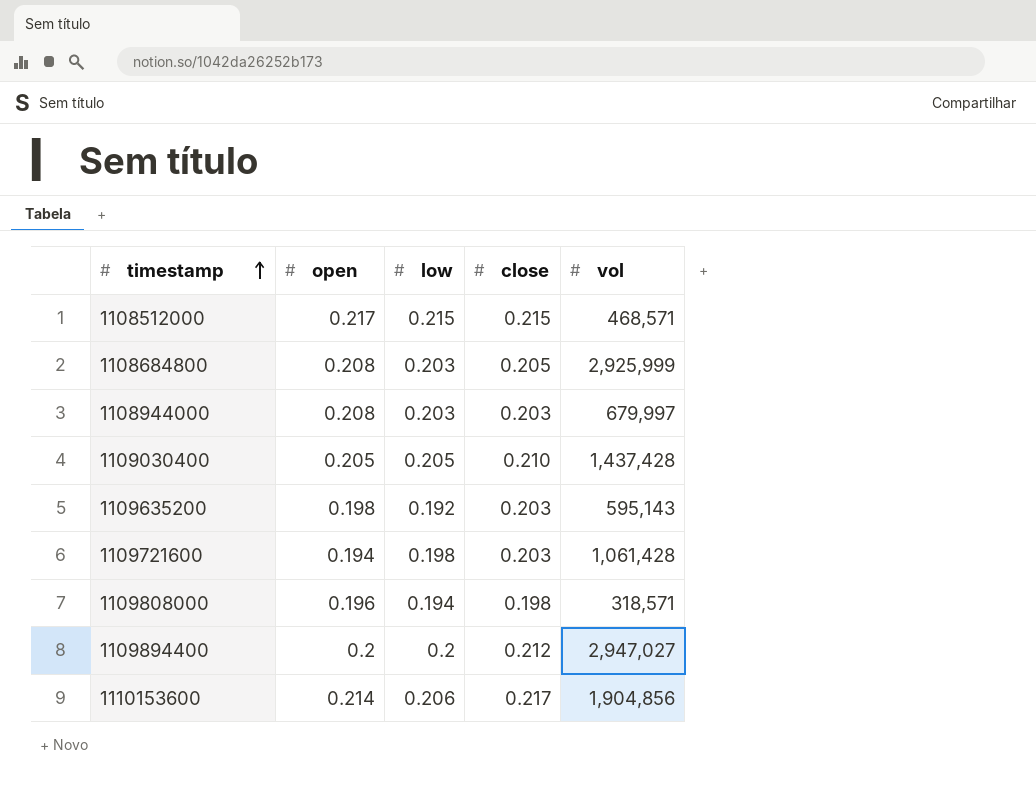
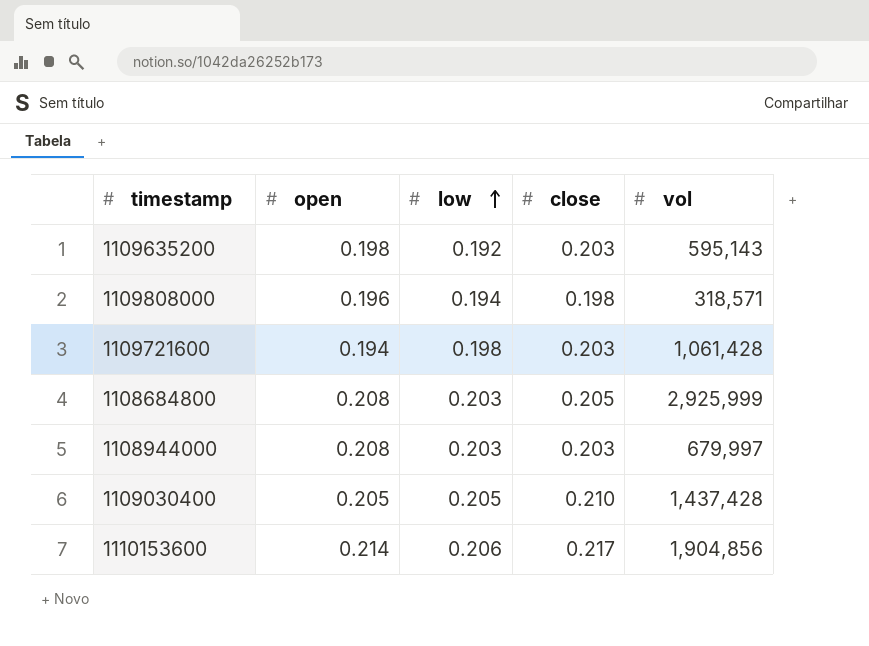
row order: timestamp ascending -> low ascending
row 1108512000: 0.217 | 0.215 | 0.215 | 468,571 -> none
row 1109894400: 0.2 | 0.2 | 0.212 | 2,947,027 -> none

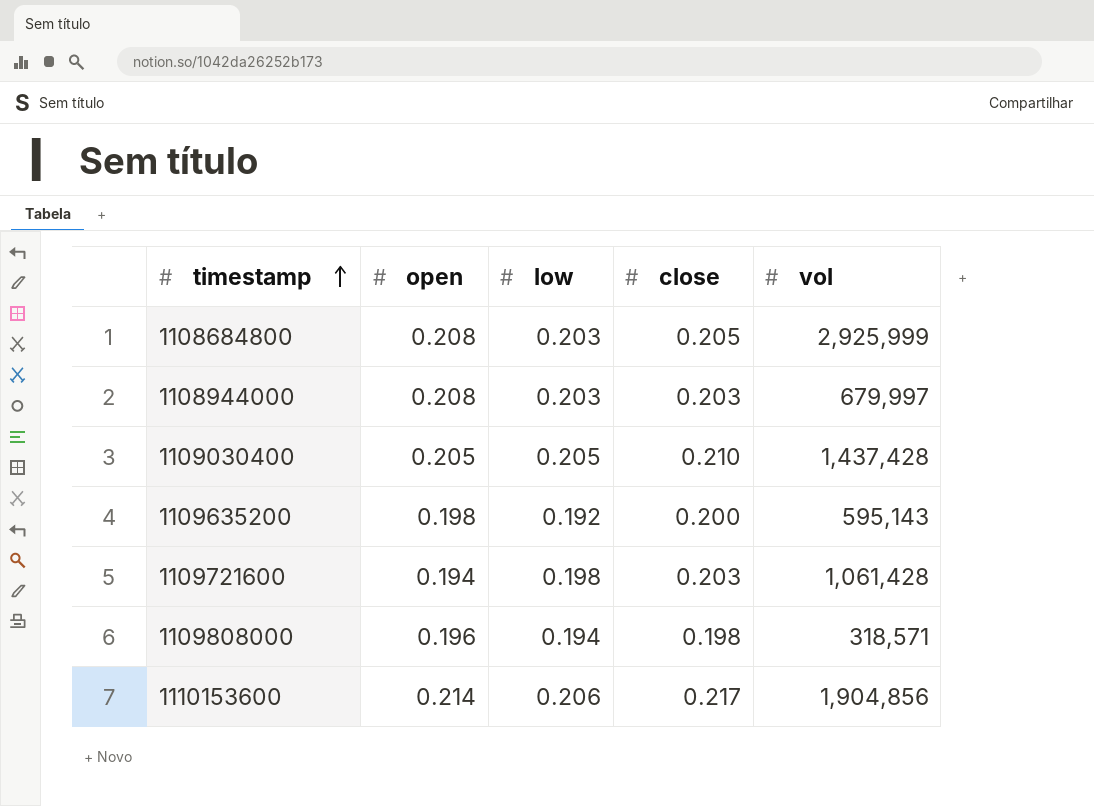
row order: low ascending -> timestamp ascending
1109635200 | close: 0.203 -> 0.200

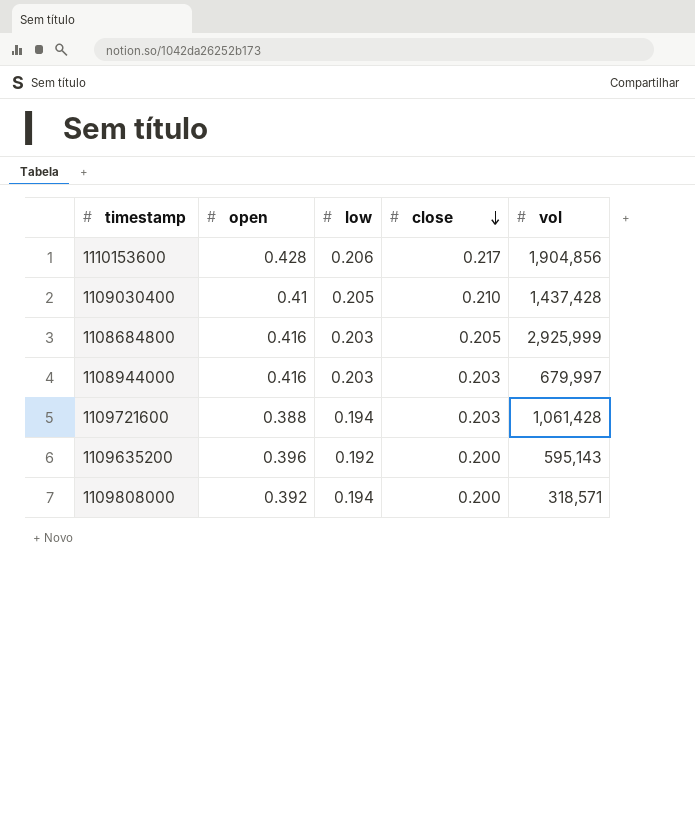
row order: timestamp ascending -> close descending
1110153600 | open: 0.214 -> 0.428
1109030400 | open: 0.205 -> 0.41
1108684800 | open: 0.208 -> 0.416
1108944000 | open: 0.208 -> 0.416
1109721600 | open: 0.194 -> 0.388
1109721600 | low: 0.198 -> 0.194
1109635200 | open: 0.198 -> 0.396
1109808000 | open: 0.196 -> 0.392
1109808000 | close: 0.198 -> 0.200

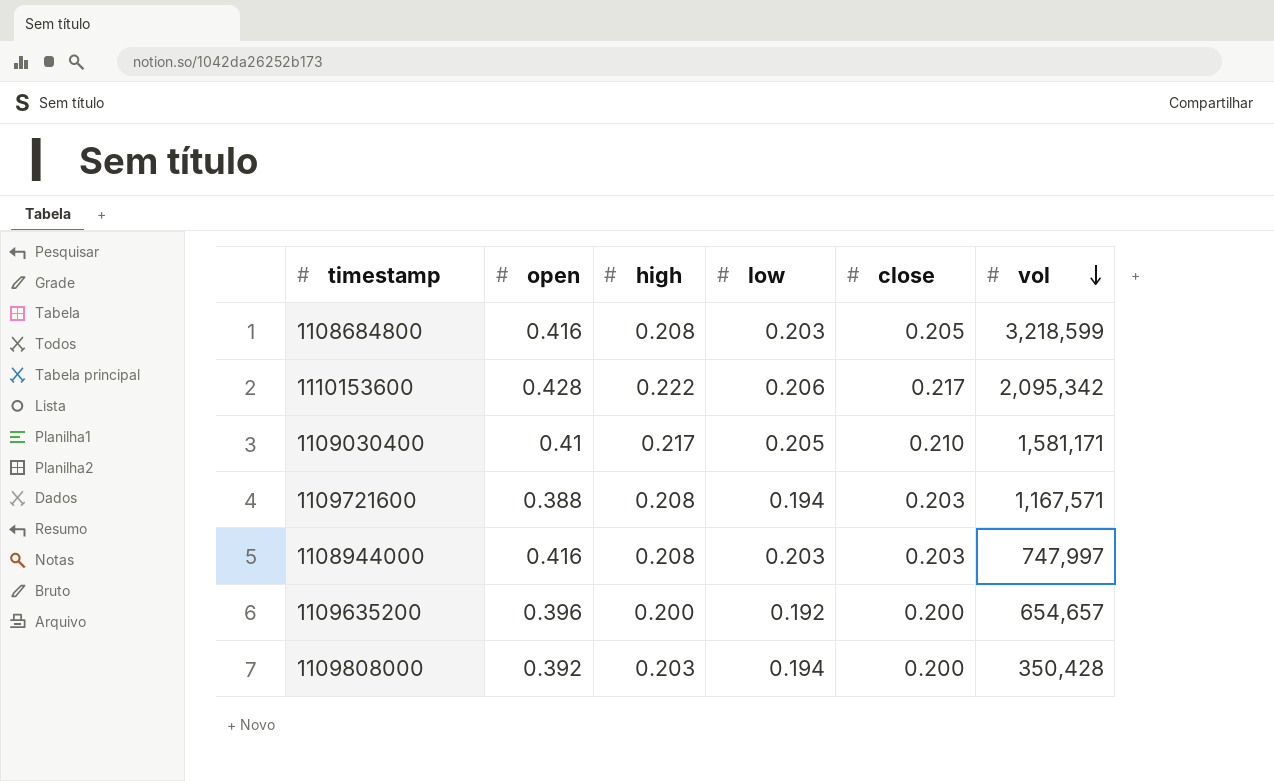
row order: close descending -> vol descending
column high | position: none -> 3
1108684800 | vol: 2,925,999 -> 3,218,599
1110153600 | vol: 1,904,856 -> 2,095,342
1109030400 | vol: 1,437,428 -> 1,581,171
1109721600 | vol: 1,061,428 -> 1,167,571
1108944000 | vol: 679,997 -> 747,997
1109635200 | vol: 595,143 -> 654,657
1109808000 | vol: 318,571 -> 350,428

